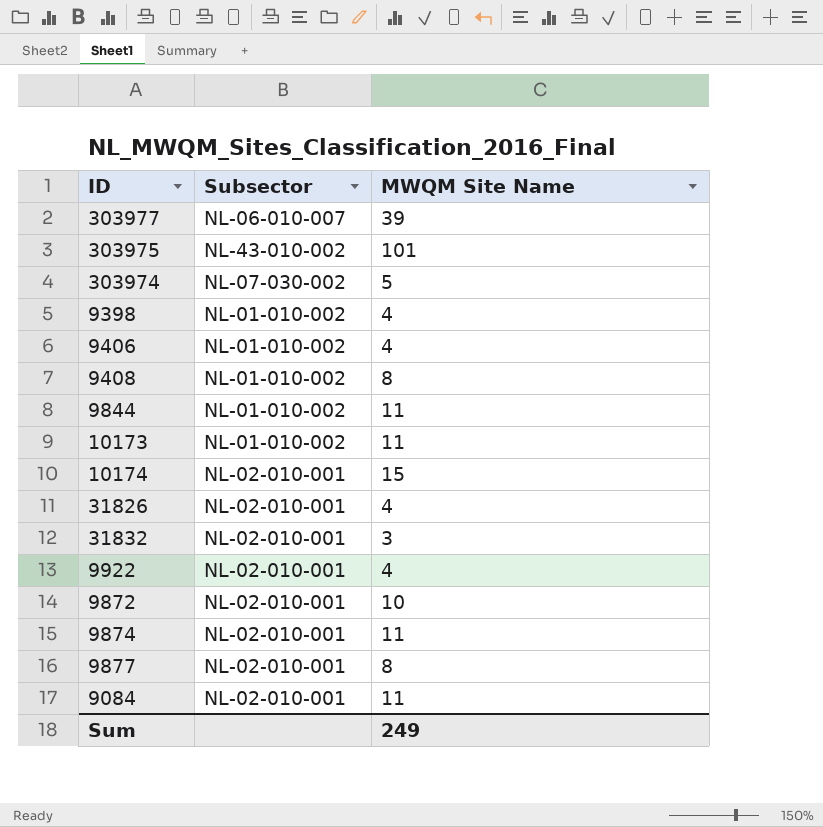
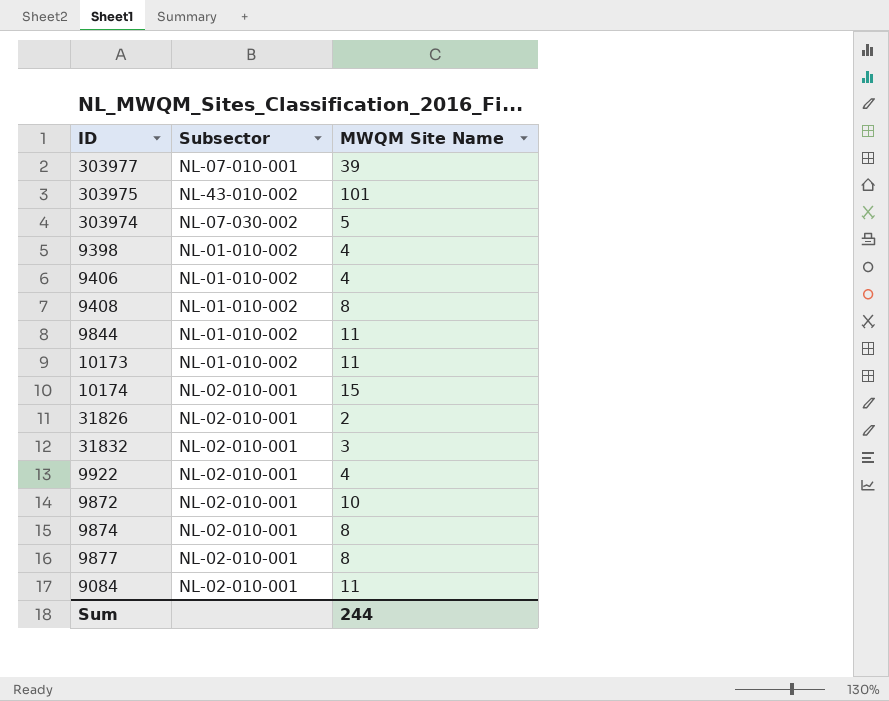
303977 | Subsector: NL-06-010-007 -> NL-07-010-001
31826 | MWQM Site Name: 4 -> 2
9874 | MWQM Site Name: 11 -> 8
Sum | MWQM Site Name: 249 -> 244

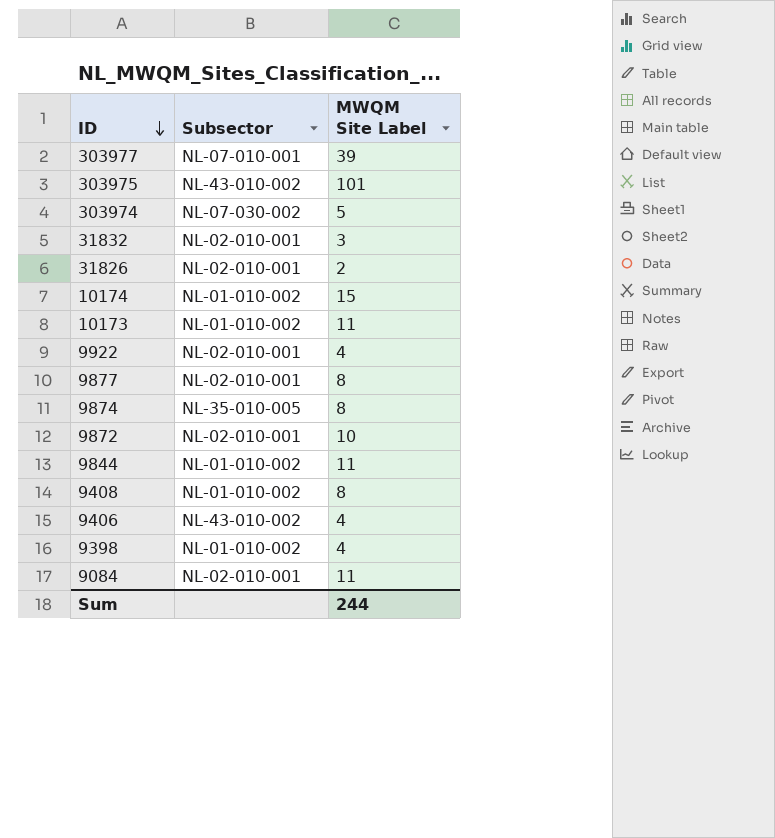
row order: none -> ID descending
column name: MWQM Site Name -> MWQM Site Label
10174 | Subsector: NL-02-010-001 -> NL-01-010-002
9874 | Subsector: NL-02-010-001 -> NL-35-010-005
9406 | Subsector: NL-01-010-002 -> NL-43-010-002

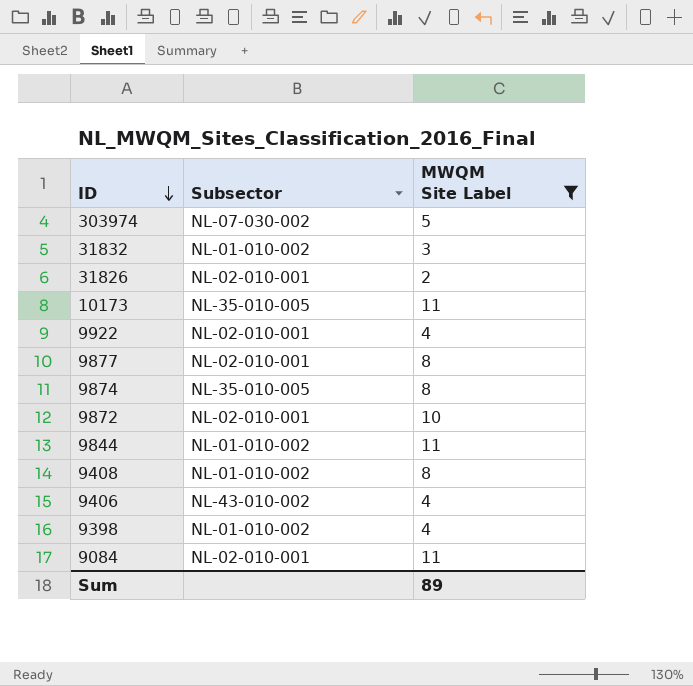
filter: none -> MWQM Site Label <= 11
31832 | Subsector: NL-02-010-001 -> NL-01-010-002
10173 | Subsector: NL-01-010-002 -> NL-35-010-005
Sum | MWQM Site Label: 244 -> 89

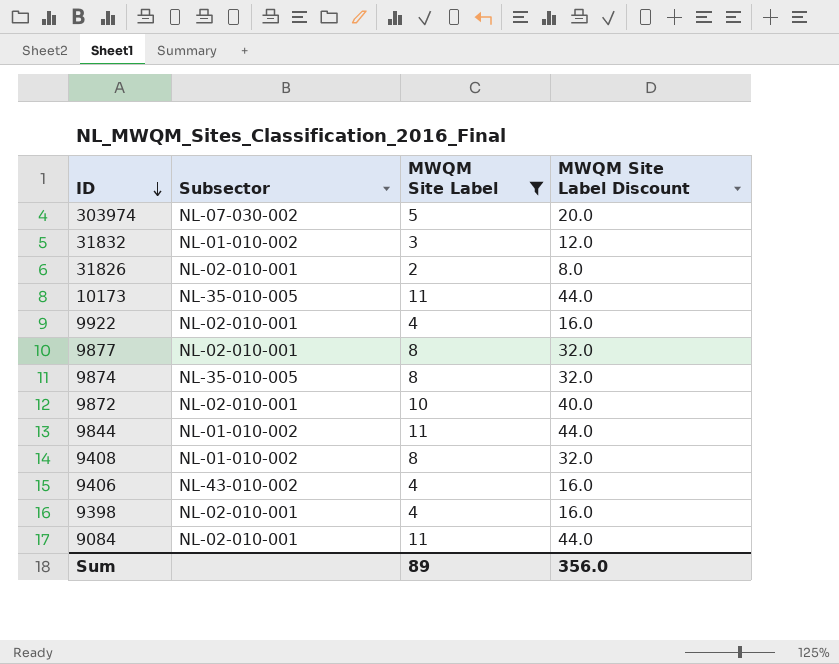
column MWQM Site Label Discount | formula: none -> [MWQM Site Label] * 4
9398 | Subsector: NL-01-010-002 -> NL-02-010-001

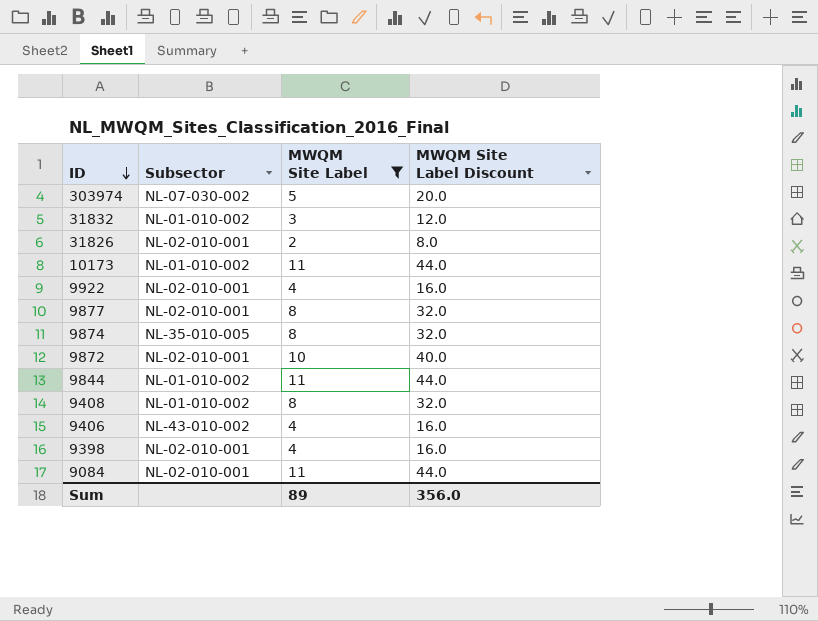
10173 | Subsector: NL-35-010-005 -> NL-01-010-002

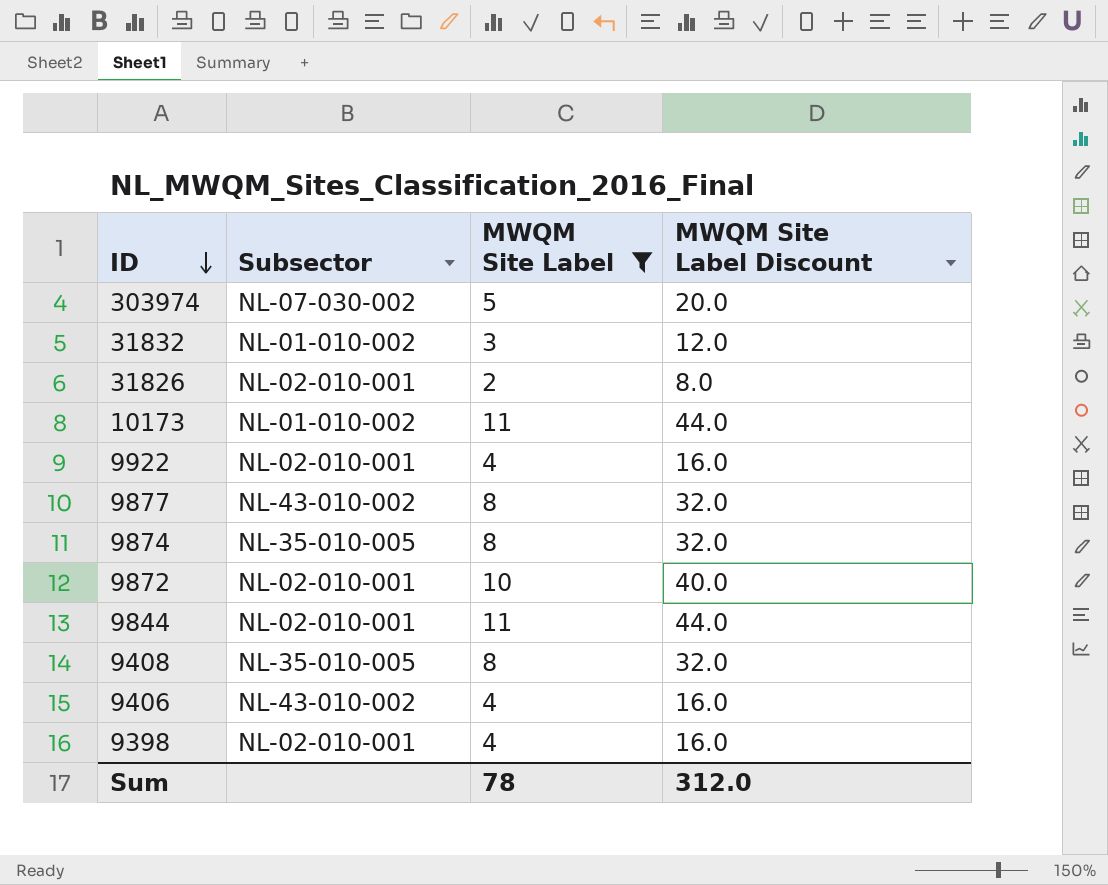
row 9084: NL-02-010-001 | 11 | 44.0 -> none
9877 | Subsector: NL-02-010-001 -> NL-43-010-002
9844 | Subsector: NL-01-010-002 -> NL-02-010-001
9408 | Subsector: NL-01-010-002 -> NL-35-010-005
Sum | MWQM Site Label: 89 -> 78
Sum | MWQM Site Label Discount: 356.0 -> 312.0

